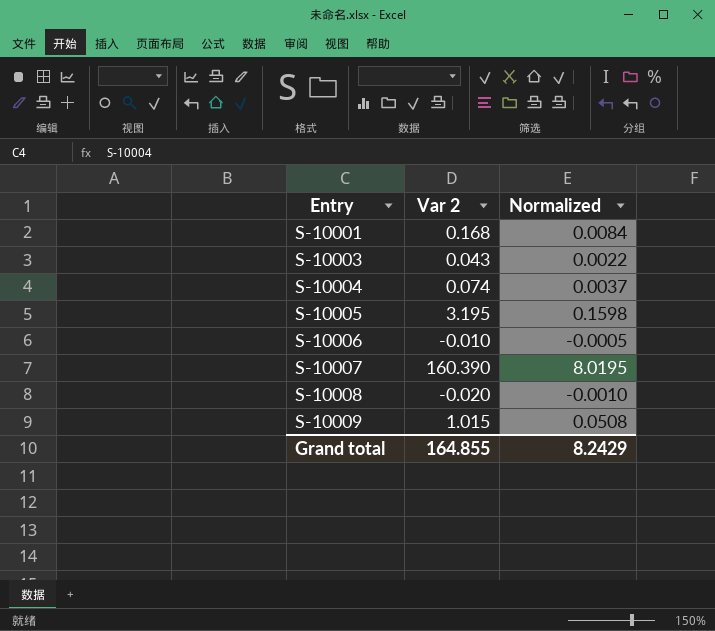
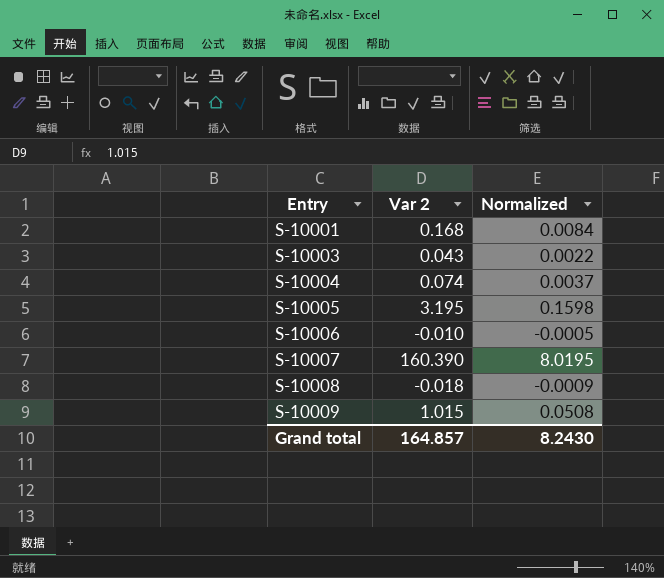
S-10008 | Var 2: -0.020 -> -0.018
S-10008 | Normalized: -0.0010 -> -0.0009
Grand total | Var 2: 164.855 -> 164.857
Grand total | Normalized: 8.2429 -> 8.2430

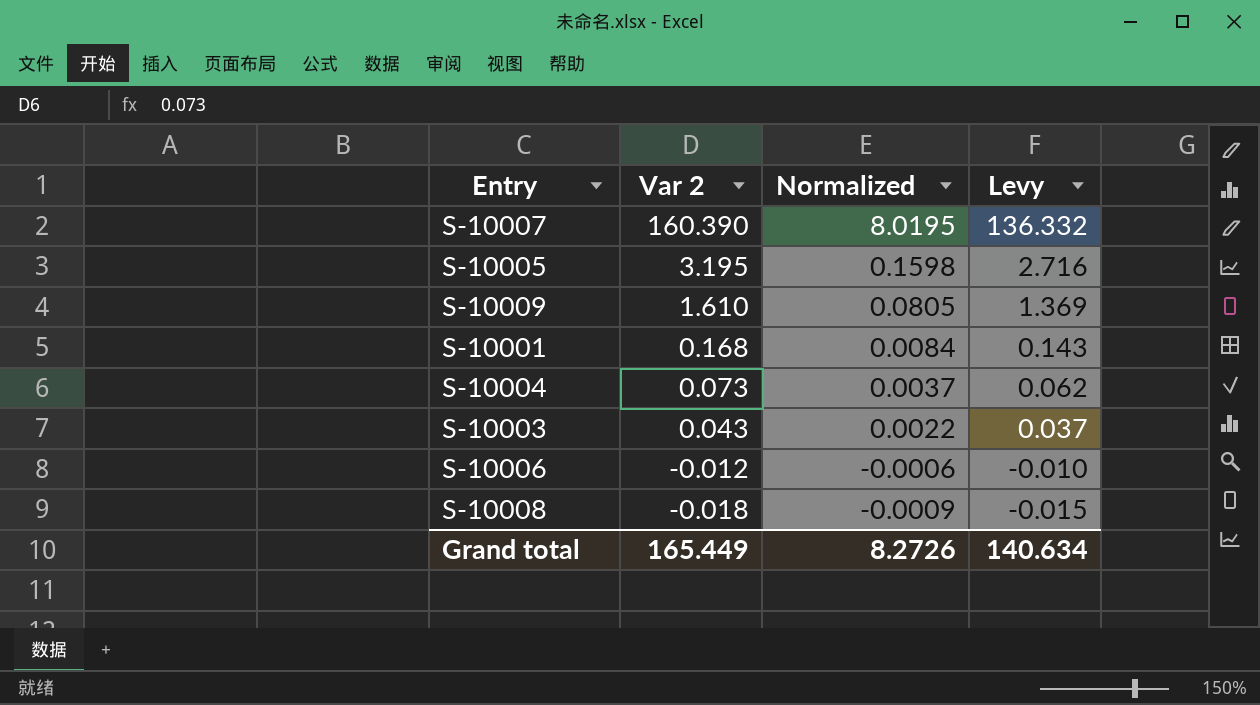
row order: Entry ascending -> Var 2 descending
column Levy | formula: none -> [Var 2] * 0.85
S-10009 | Var 2: 1.015 -> 1.610
S-10009 | Normalized: 0.0508 -> 0.0805
S-10004 | Var 2: 0.074 -> 0.073
S-10006 | Var 2: -0.010 -> -0.012
S-10006 | Normalized: -0.0005 -> -0.0006
Grand total | Var 2: 164.857 -> 165.449
Grand total | Normalized: 8.2430 -> 8.2726

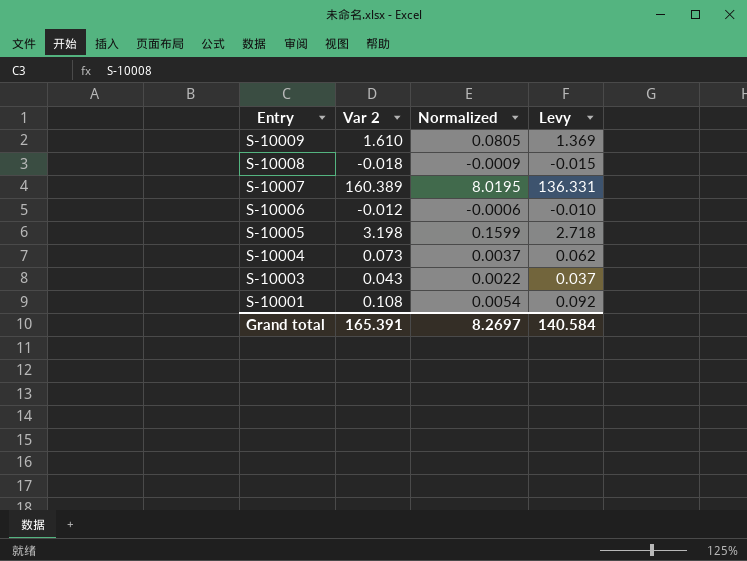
row order: Var 2 descending -> Entry descending
S-10007 | Var 2: 160.390 -> 160.389
S-10007 | Levy: 136.332 -> 136.331
S-10005 | Var 2: 3.195 -> 3.198
S-10005 | Normalized: 0.1598 -> 0.1599
S-10005 | Levy: 2.716 -> 2.718
S-10001 | Var 2: 0.168 -> 0.108
S-10001 | Normalized: 0.0084 -> 0.0054
S-10001 | Levy: 0.143 -> 0.092
Grand total | Var 2: 165.449 -> 165.391
Grand total | Normalized: 8.2726 -> 8.2697
Grand total | Levy: 140.634 -> 140.584

